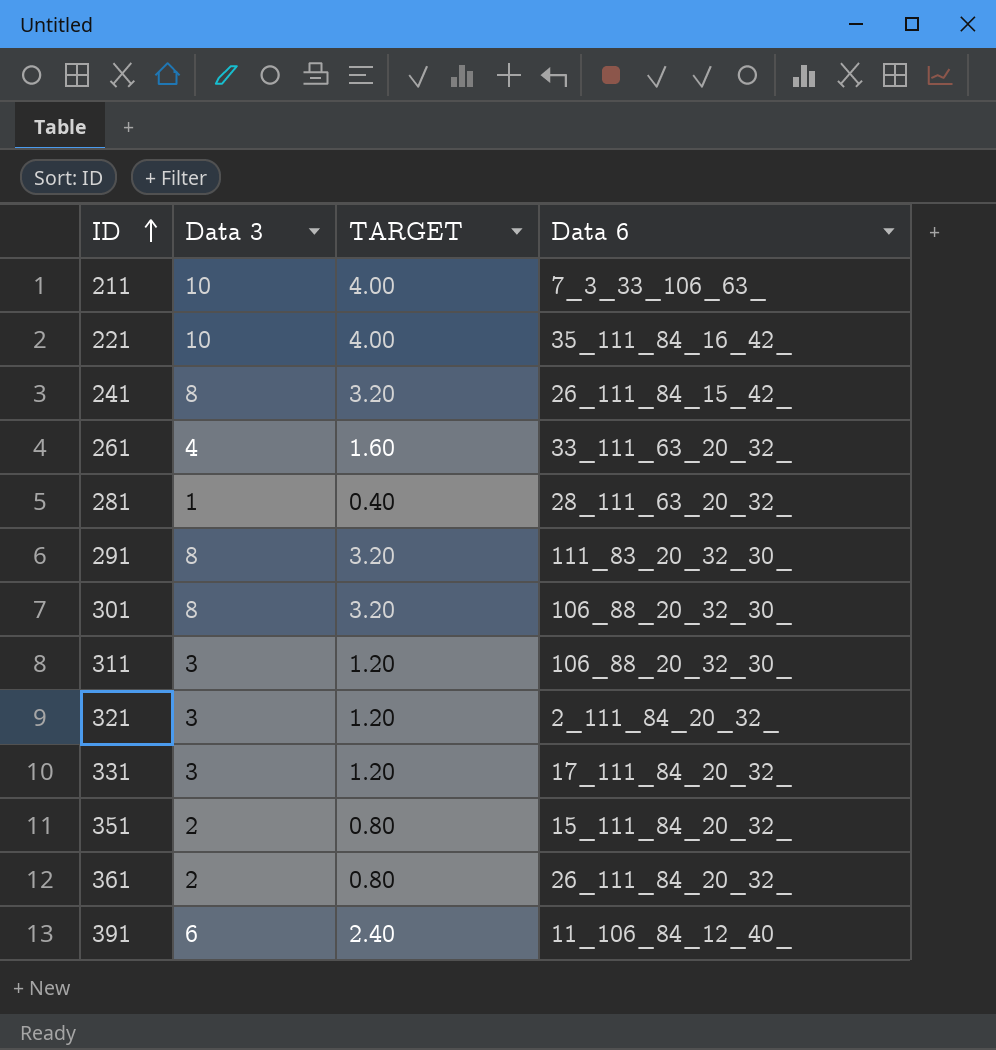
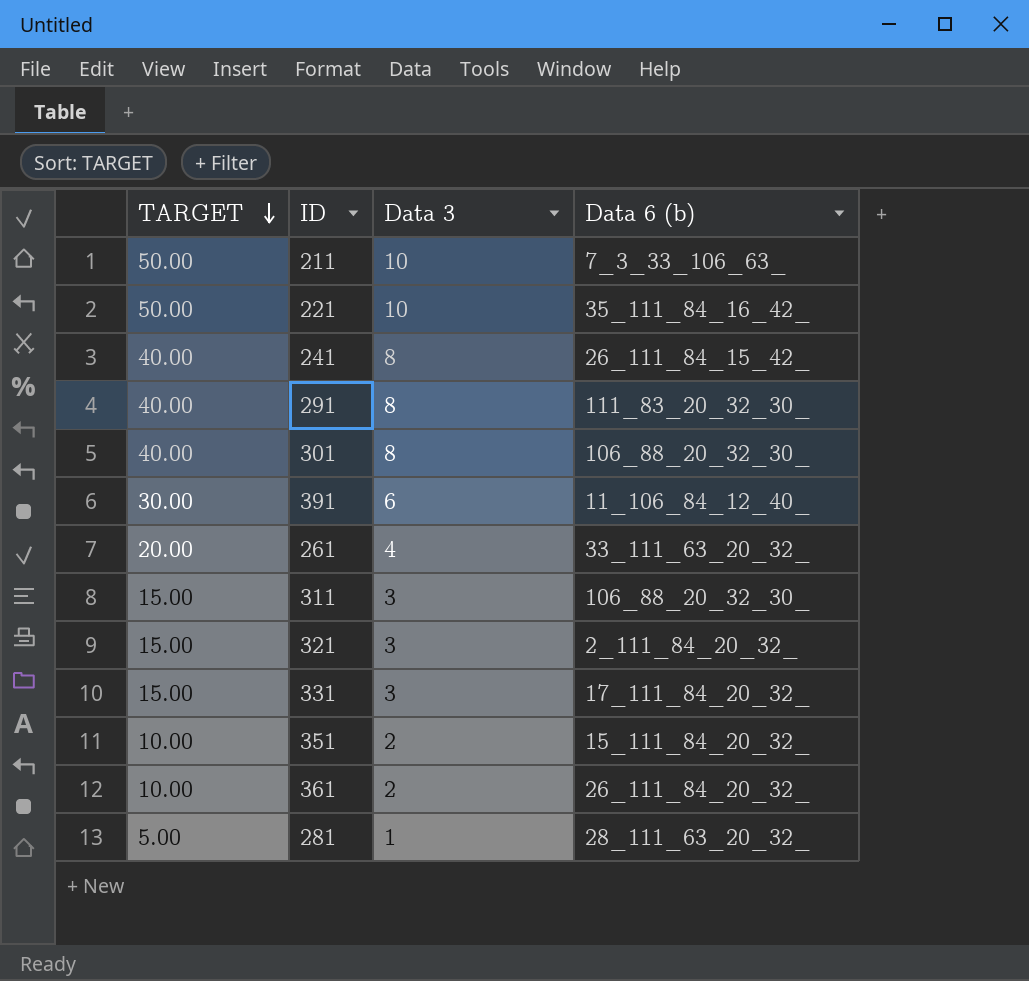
row order: ID ascending -> TARGET descending
column TARGET | formula: [Data 3] * 0.4 -> [Data 3] * 5
column TARGET | position: 3 -> 1
column name: Data 6 -> Data 6 (b)

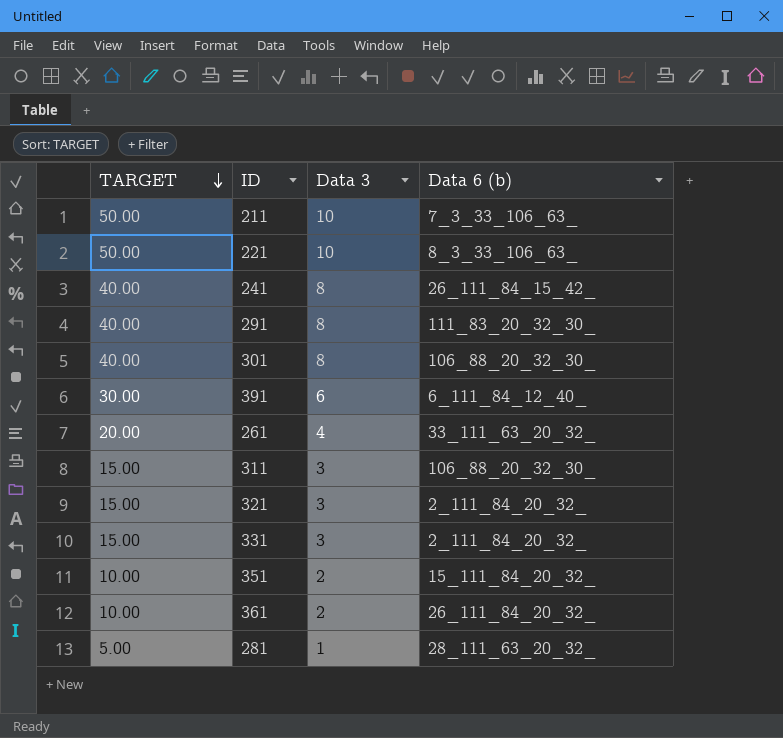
221 | Data 6 (b): 35_111_84_16_42_ -> 8_3_33_106_63_
391 | Data 6 (b): 11_106_84_12_40_ -> 6_111_84_12_40_
331 | Data 6 (b): 17_111_84_20_32_ -> 2_111_84_20_32_

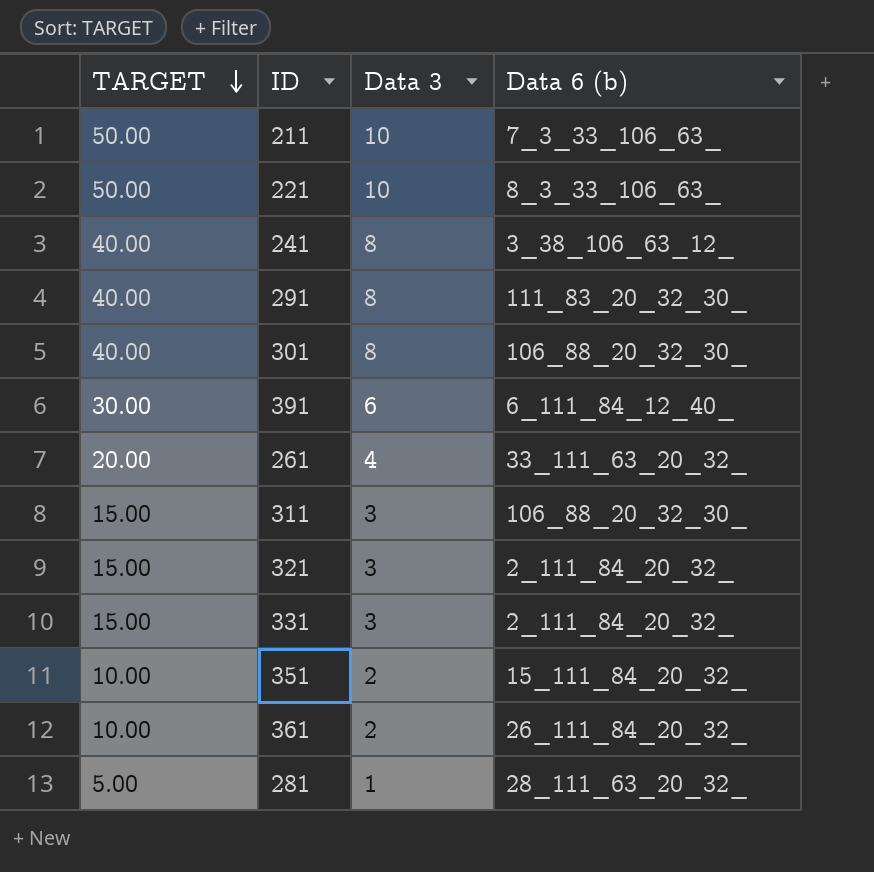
241 | Data 6 (b): 26_111_84_15_42_ -> 3_38_106_63_12_

